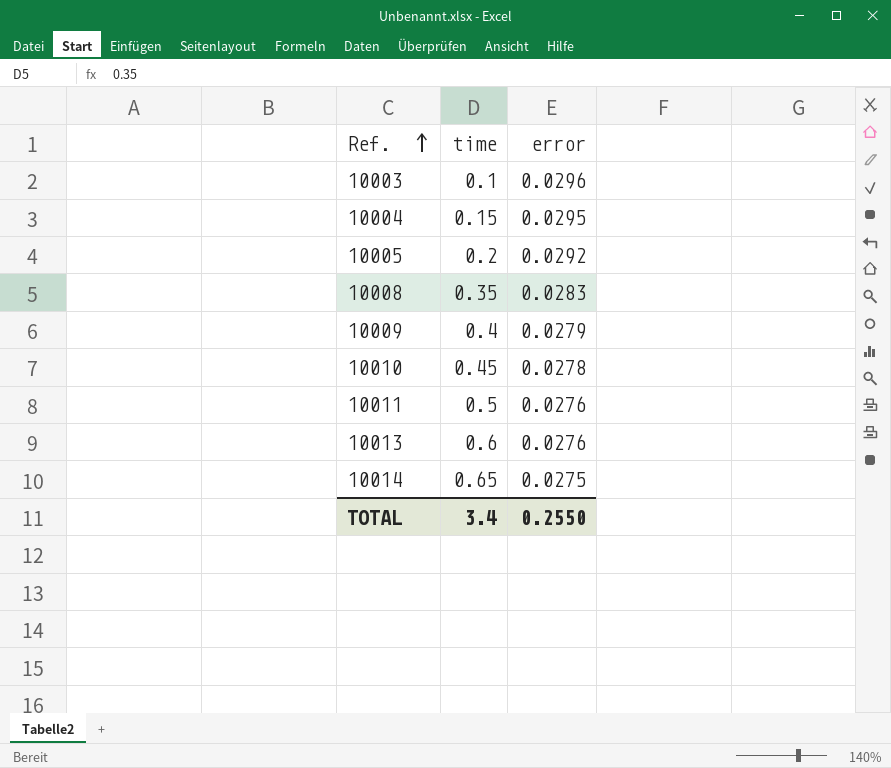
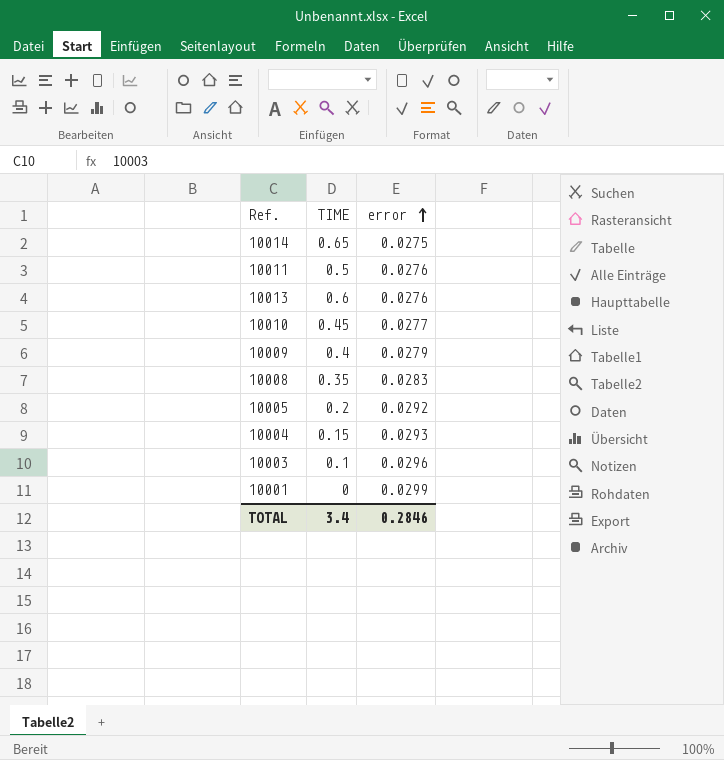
row order: Ref. ascending -> error ascending
column name: time -> TIME
10010 | error: 0.0278 -> 0.0277
10004 | error: 0.0295 -> 0.0293
row 10001: none -> 0 | 0.0299
TOTAL | error: 0.2550 -> 0.2846

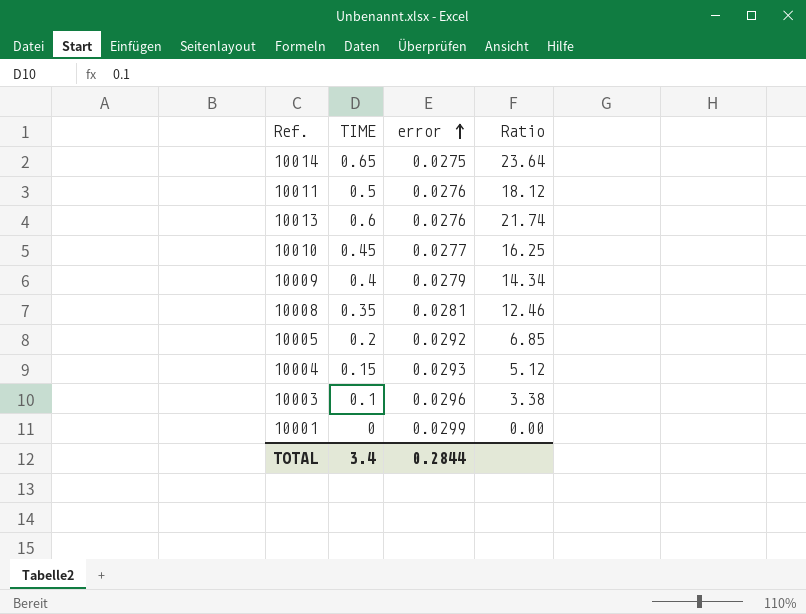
column Ratio | formula: none -> [TIME] / [error]
10008 | error: 0.0283 -> 0.0281
TOTAL | error: 0.2846 -> 0.2844

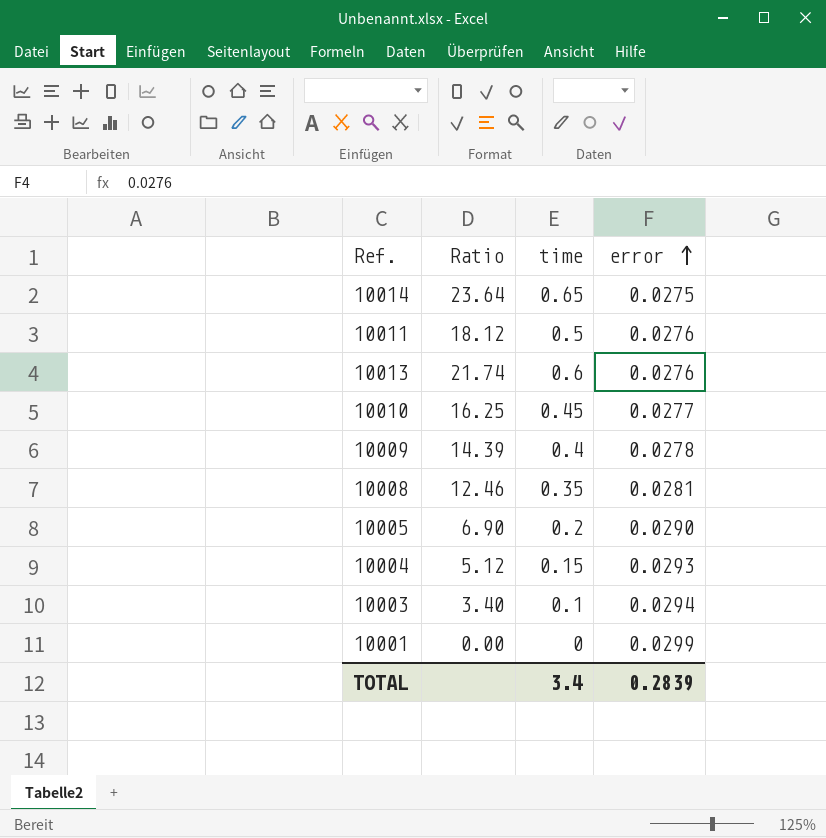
column Ratio | position: 4 -> 2
column name: TIME -> time
10009 | Ratio: 14.34 -> 14.39
10009 | error: 0.0279 -> 0.0278
10005 | Ratio: 6.85 -> 6.90
10005 | error: 0.0292 -> 0.0290
10003 | Ratio: 3.38 -> 3.40
10003 | error: 0.0296 -> 0.0294
TOTAL | error: 0.2844 -> 0.2839

